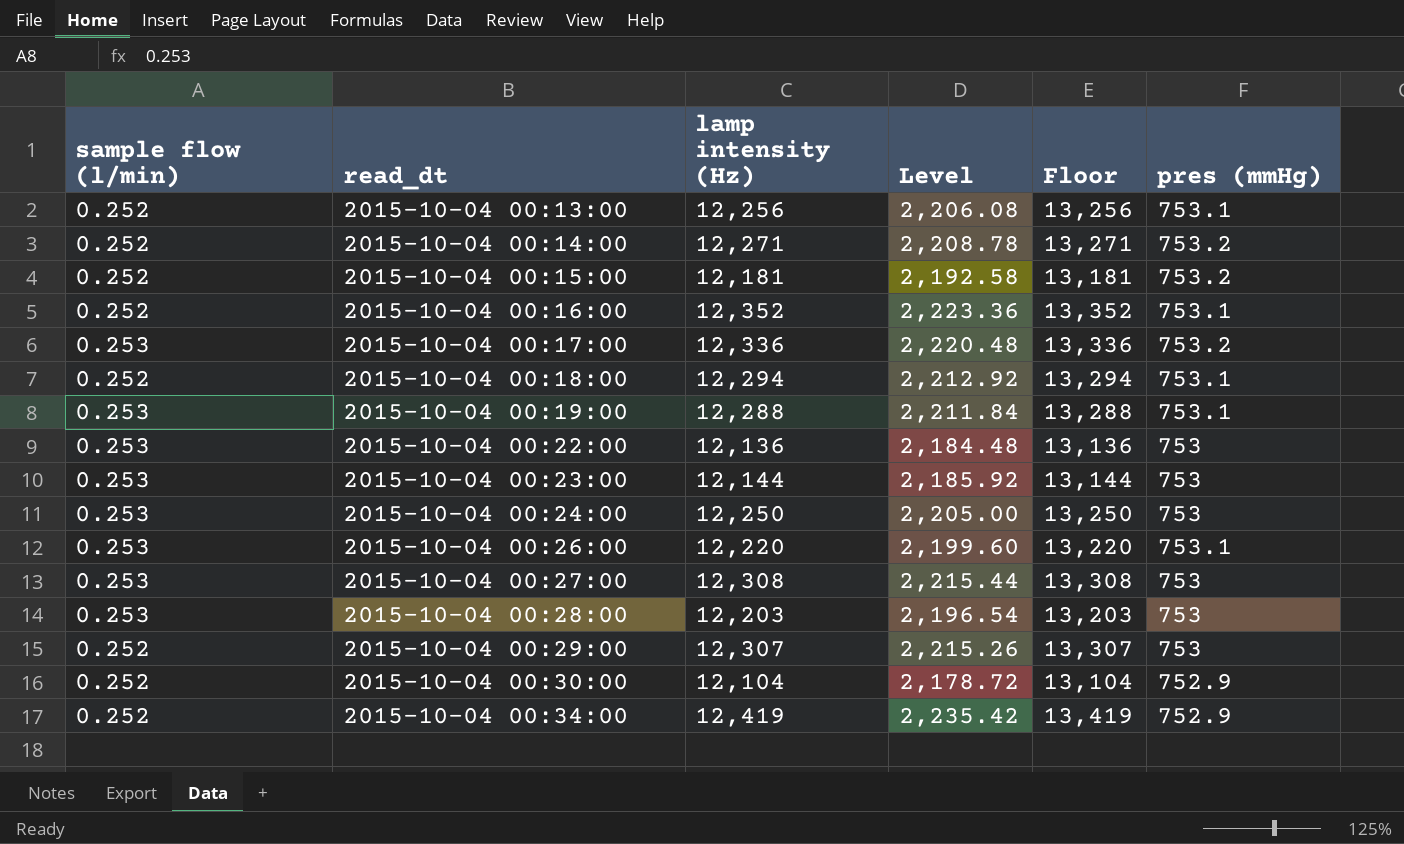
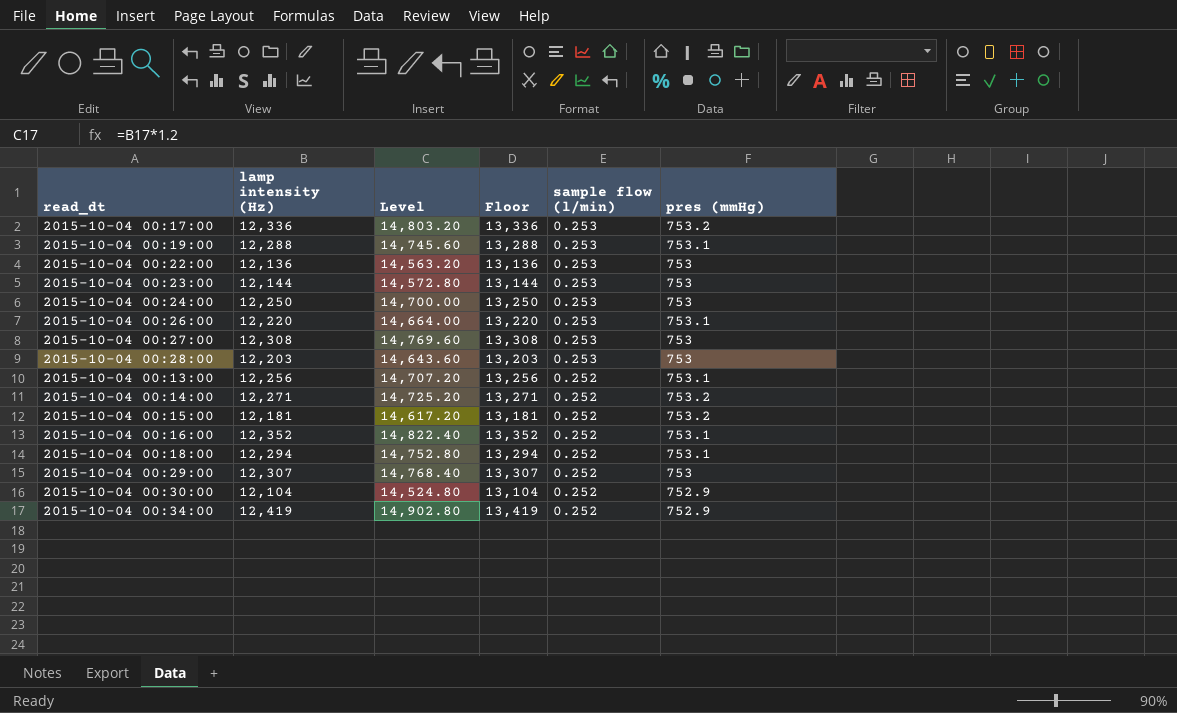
row order: read_dt ascending -> sample flow (l/min) descending
column Level | formula: [lamp intensity (Hz)] * 0.18 -> [lamp intensity (Hz)] * 1.2
column sample flow (l/min) | position: 1 -> 5

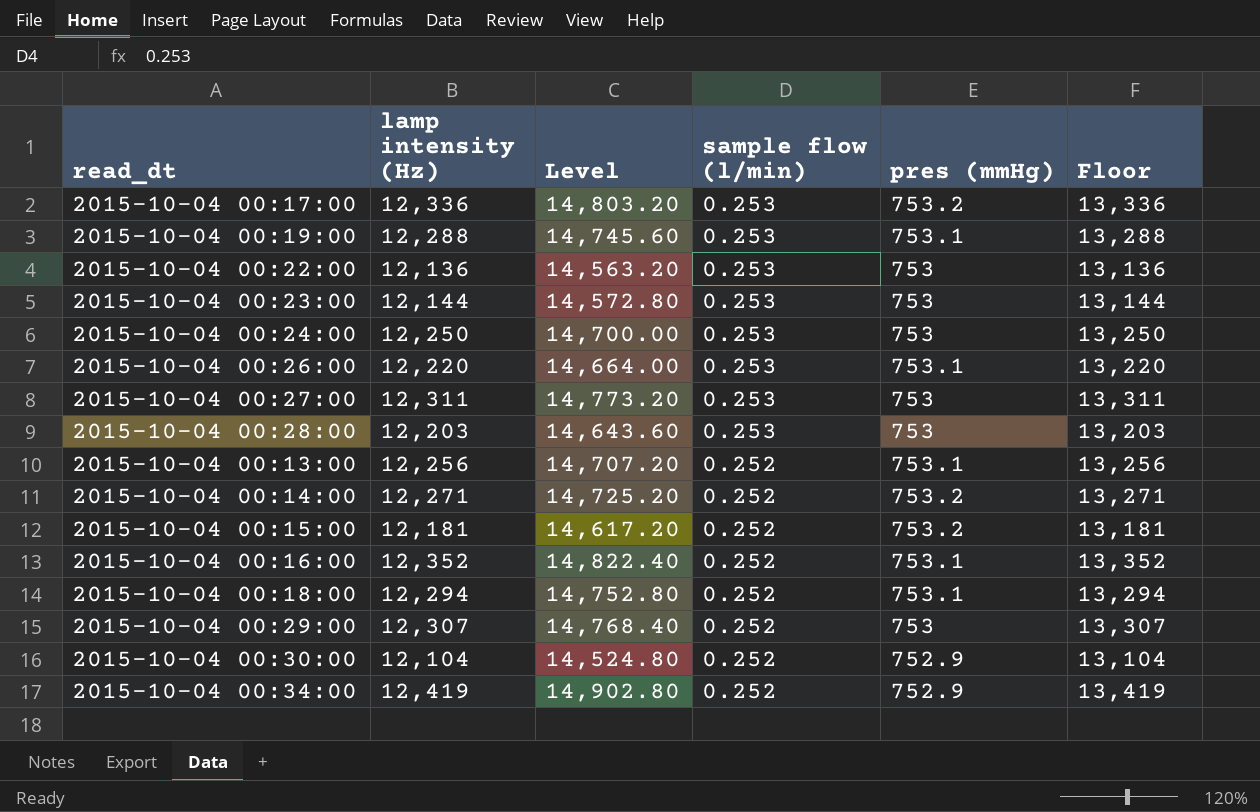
column Floor | position: 4 -> 6
2015-10-04 00:27:00 | lamp intensity (Hz): 12,308 -> 12,311
2015-10-04 00:27:00 | Level: 14,769.60 -> 14,773.20
2015-10-04 00:27:00 | Floor: 13,308 -> 13,311

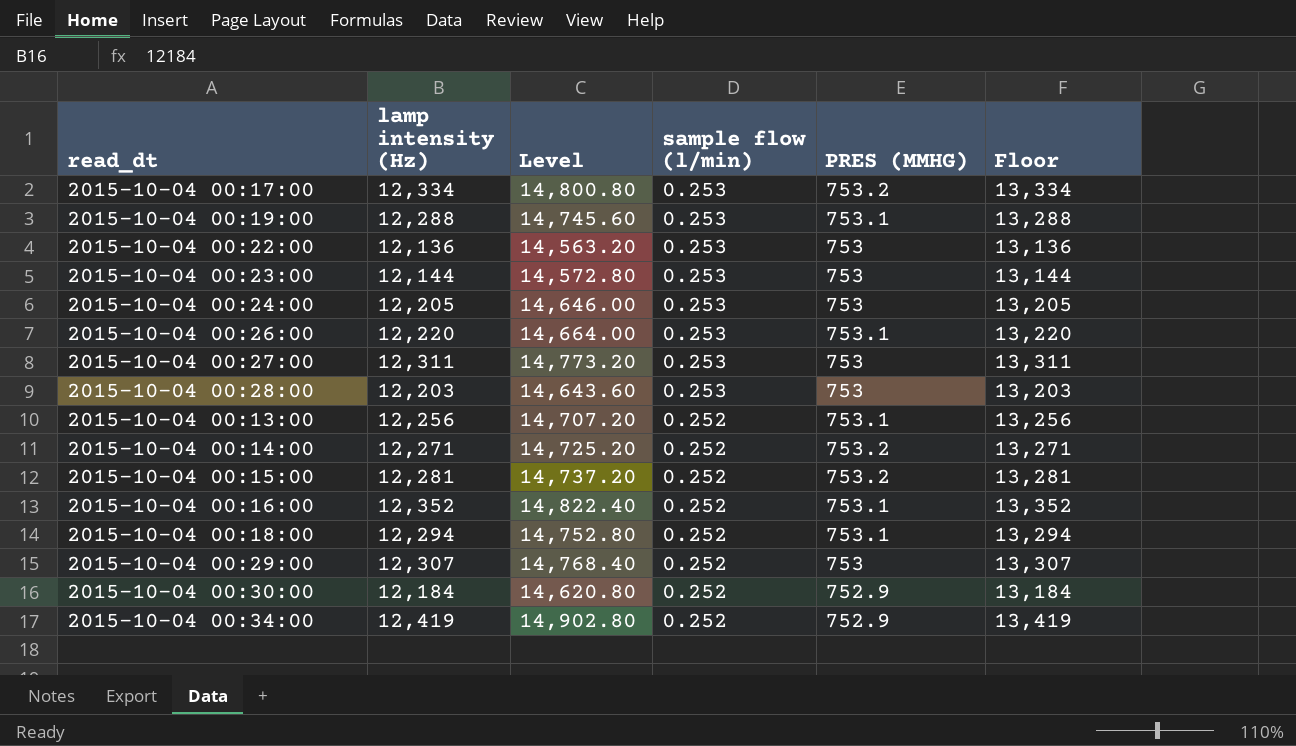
column name: pres (mmHg) -> PRES (MMHG)
2015-10-04 00:17:00 | lamp intensity (Hz): 12,336 -> 12,334
2015-10-04 00:17:00 | Level: 14,803.20 -> 14,800.80
2015-10-04 00:17:00 | Floor: 13,336 -> 13,334
2015-10-04 00:24:00 | lamp intensity (Hz): 12,250 -> 12,205
2015-10-04 00:24:00 | Level: 14,700.00 -> 14,646.00
2015-10-04 00:24:00 | Floor: 13,250 -> 13,205
2015-10-04 00:15:00 | lamp intensity (Hz): 12,181 -> 12,281
2015-10-04 00:15:00 | Level: 14,617.20 -> 14,737.20
2015-10-04 00:15:00 | Floor: 13,181 -> 13,281
2015-10-04 00:30:00 | lamp intensity (Hz): 12,104 -> 12,184
2015-10-04 00:30:00 | Level: 14,524.80 -> 14,620.80
2015-10-04 00:30:00 | Floor: 13,104 -> 13,184

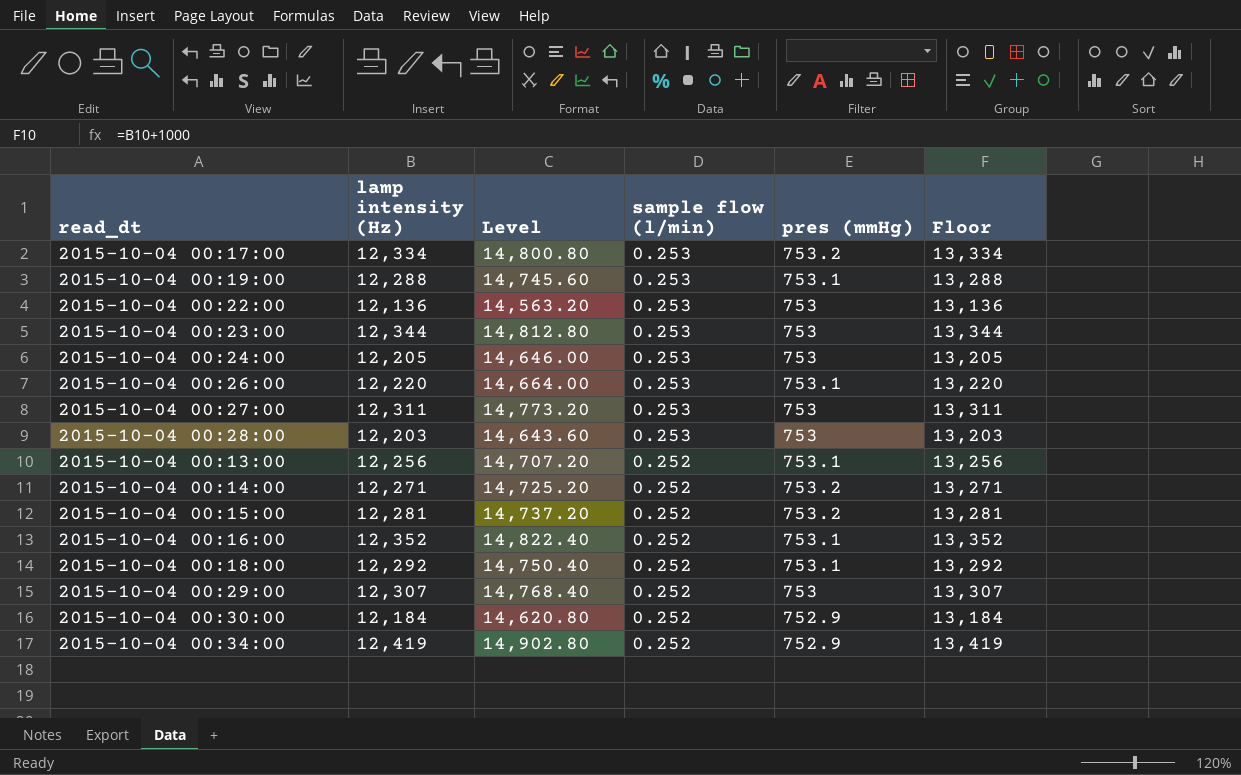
column name: PRES (MMHG) -> pres (mmHg)
2015-10-04 00:23:00 | lamp intensity (Hz): 12,144 -> 12,344
2015-10-04 00:23:00 | Level: 14,572.80 -> 14,812.80
2015-10-04 00:23:00 | Floor: 13,144 -> 13,344
2015-10-04 00:18:00 | lamp intensity (Hz): 12,294 -> 12,292
2015-10-04 00:18:00 | Level: 14,752.80 -> 14,750.40
2015-10-04 00:18:00 | Floor: 13,294 -> 13,292

